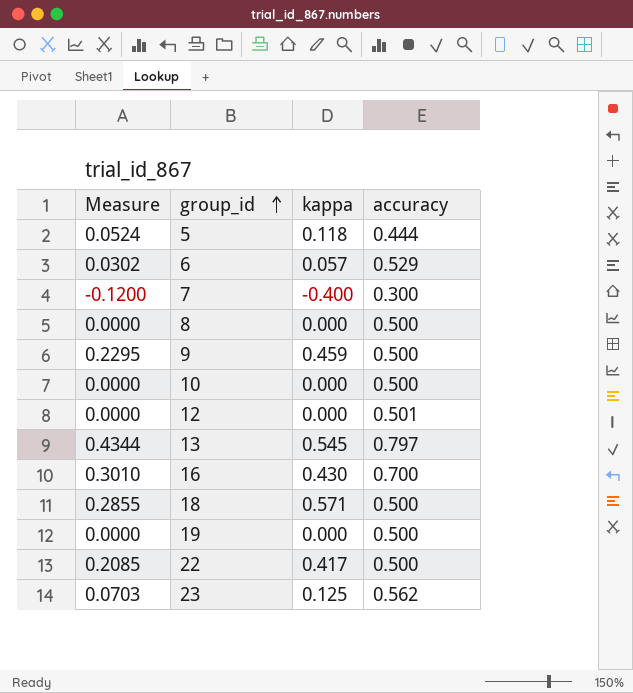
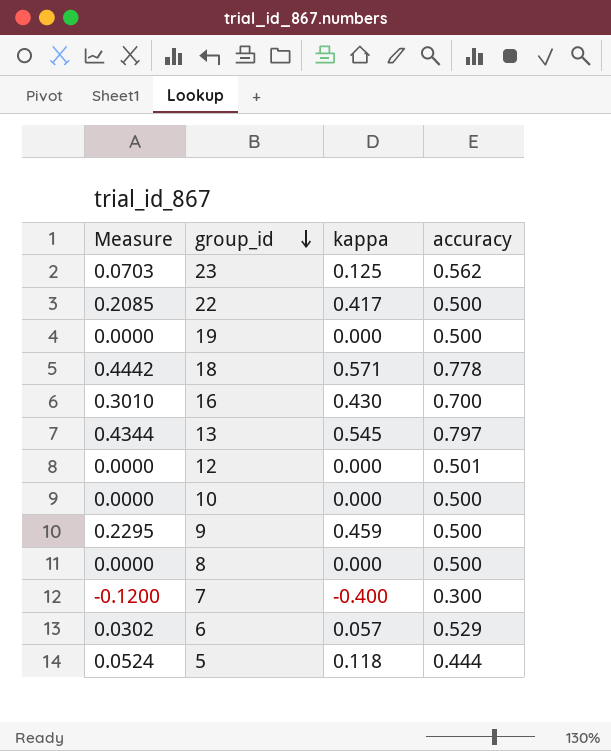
row order: group_id ascending -> group_id descending
18 | Measure: 0.2855 -> 0.4442
18 | accuracy: 0.500 -> 0.778

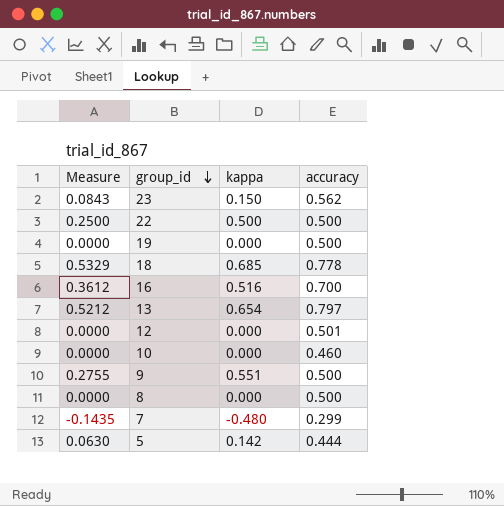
row 6: 0.0302 | 0.057 | 0.529 -> none
23 | Measure: 0.0703 -> 0.0843
23 | kappa: 0.125 -> 0.150
22 | Measure: 0.2085 -> 0.2500
22 | kappa: 0.417 -> 0.500
18 | Measure: 0.4442 -> 0.5329
18 | kappa: 0.571 -> 0.685
16 | Measure: 0.3010 -> 0.3612
16 | kappa: 0.430 -> 0.516
13 | Measure: 0.4344 -> 0.5212
13 | kappa: 0.545 -> 0.654
10 | accuracy: 0.500 -> 0.460
9 | Measure: 0.2295 -> 0.2755
9 | kappa: 0.459 -> 0.551
7 | Measure: -0.1200 -> -0.1435
7 | kappa: -0.400 -> -0.480
7 | accuracy: 0.300 -> 0.299
5 | Measure: 0.0524 -> 0.0630
5 | kappa: 0.118 -> 0.142

